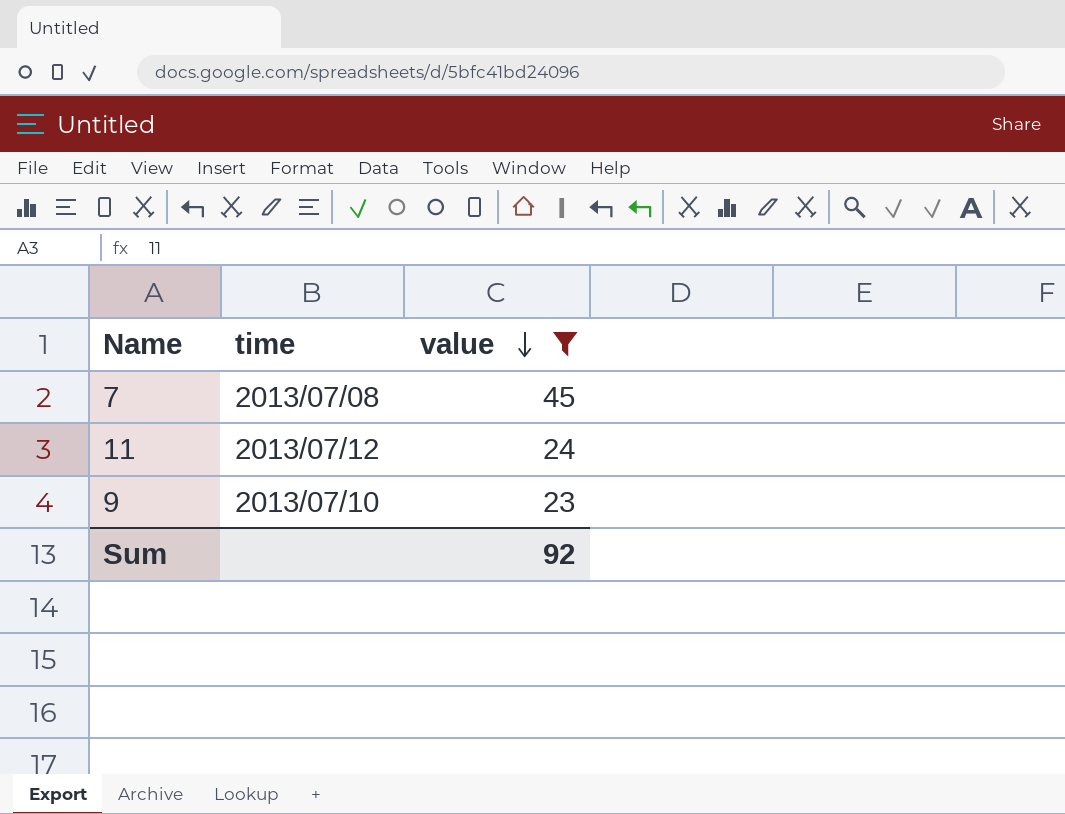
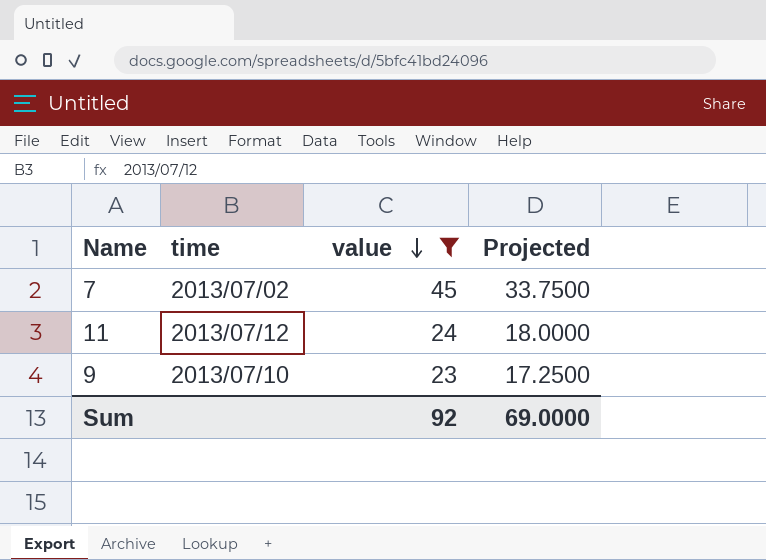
column Projected | formula: none -> [value] * 0.75
7 | time: 2013/07/08 -> 2013/07/02

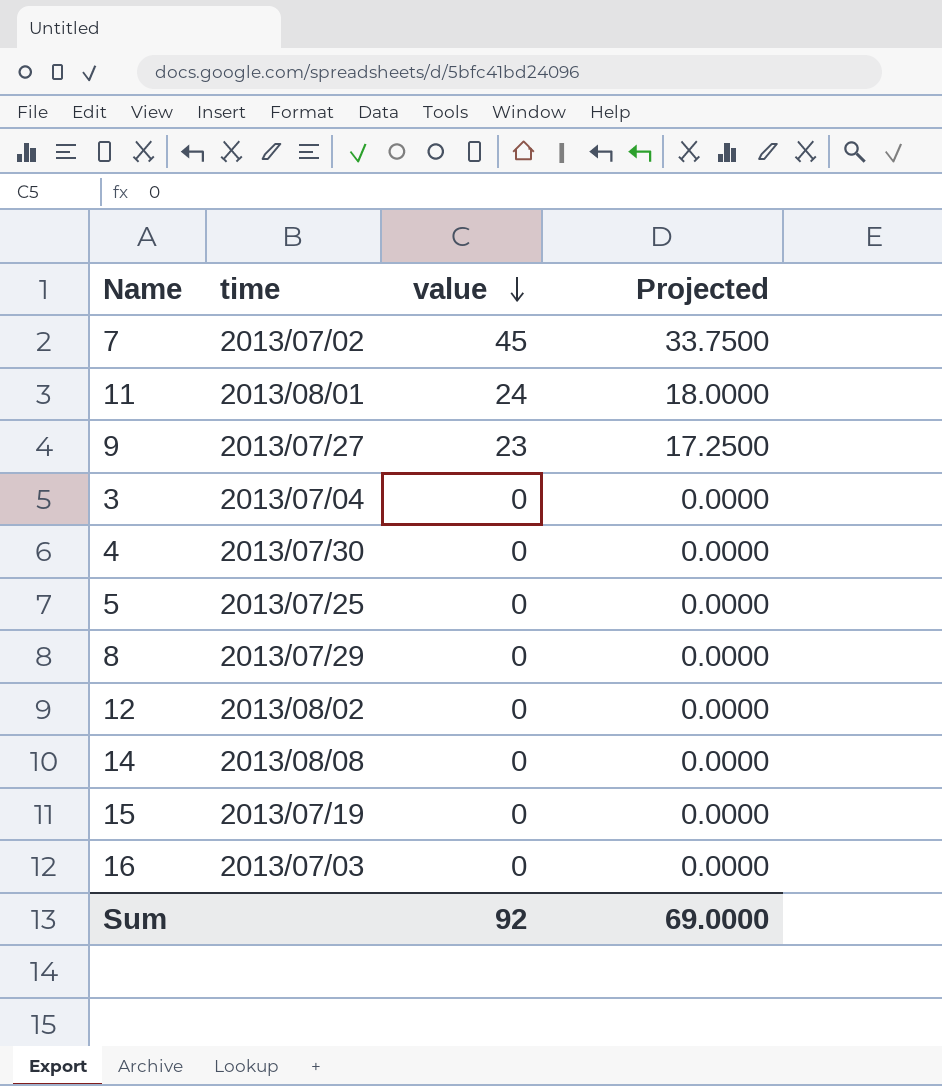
filter: value != 0 -> none
11 | time: 2013/07/12 -> 2013/08/01
9 | time: 2013/07/10 -> 2013/07/27

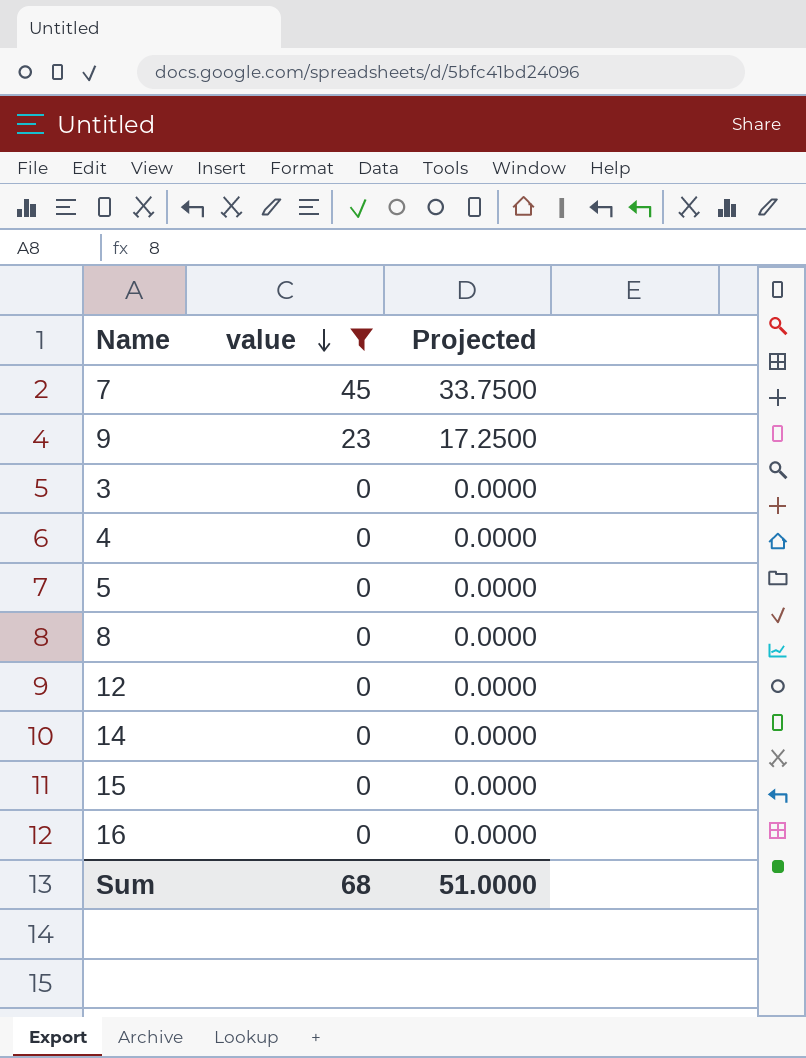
filter: none -> value != 24
column time | position: 2 -> none
Sum | value: 92 -> 68
Sum | Projected: 69.0000 -> 51.0000

